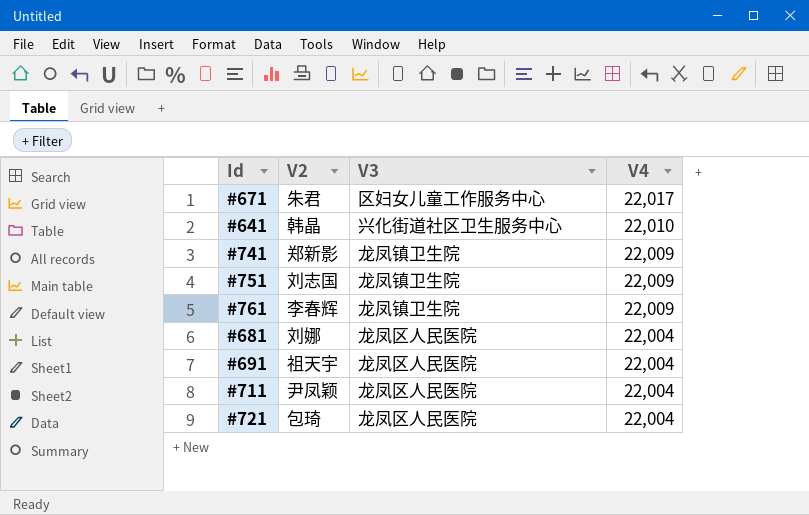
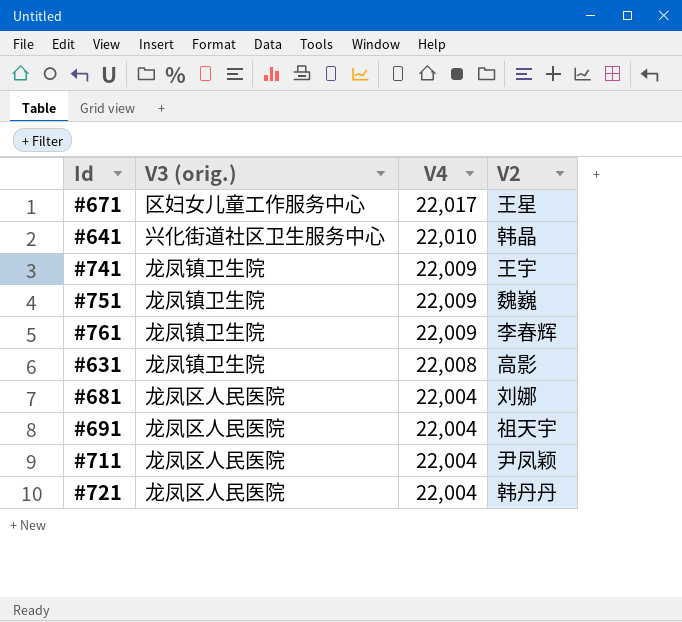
column name: V3 -> V3 (orig.)
column V2 | position: 2 -> 4
#671 | V2: 朱君 -> 王星
#741 | V2: 郑新影 -> 王宇
#751 | V2: 刘志国 -> 魏巍
row #631: none -> 龙凤镇卫生院 | 22,008 | 高影
#721 | V2: 包琦 -> 韩丹丹

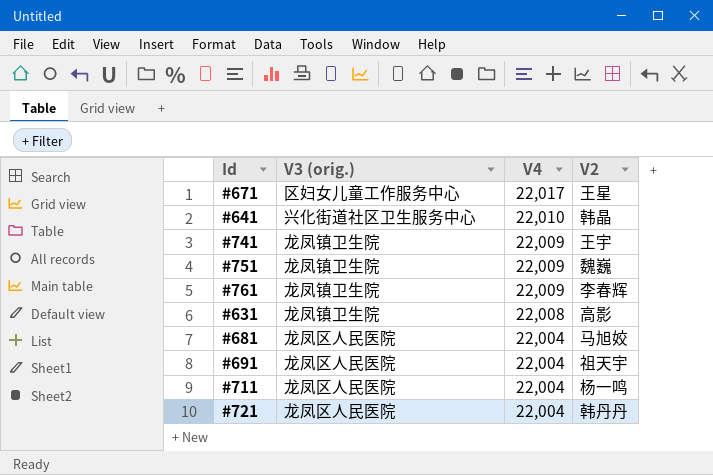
#681 | V2: 刘娜 -> 马旭姣
#711 | V2: 尹凤颖 -> 杨一鸣

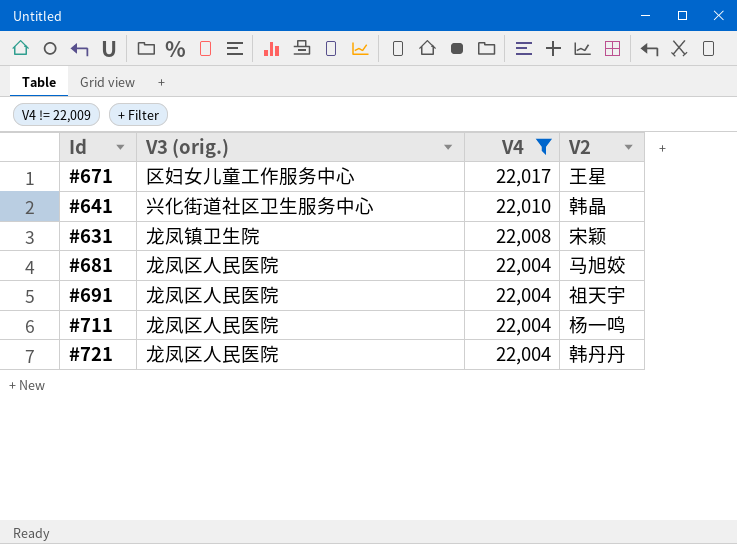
filter: none -> V4 != 22,009
#631 | V2: 高影 -> 宋颖

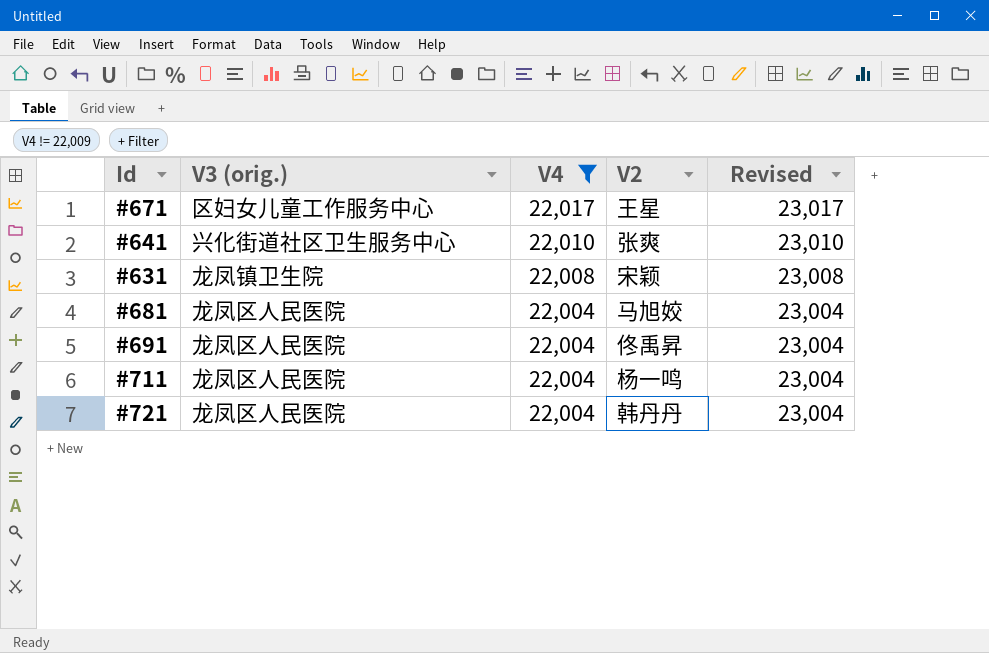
column Revised | formula: none -> [V4] + 1000
#641 | V2: 韩晶 -> 张爽
#691 | V2: 祖天宇 -> 佟禹昇

